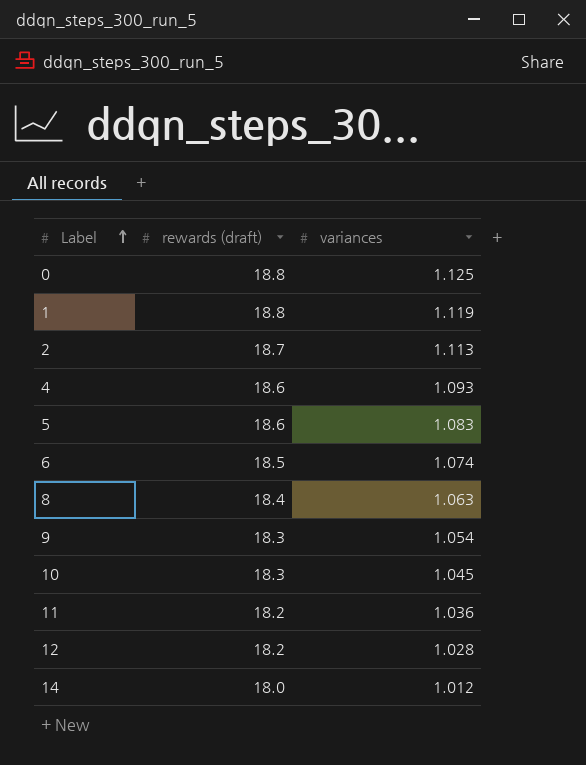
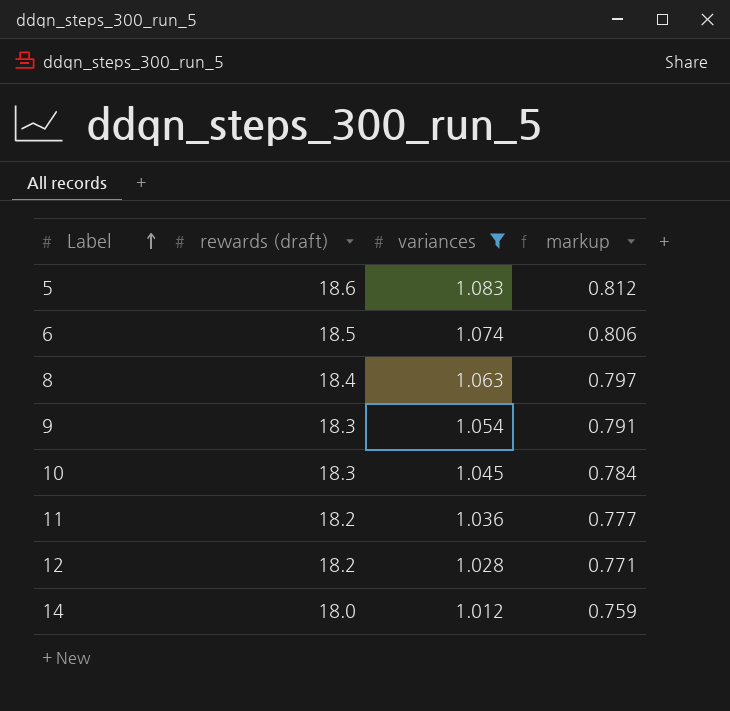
filter: none -> variances <= 1.083
column markup | formula: none -> [variances] * 0.75

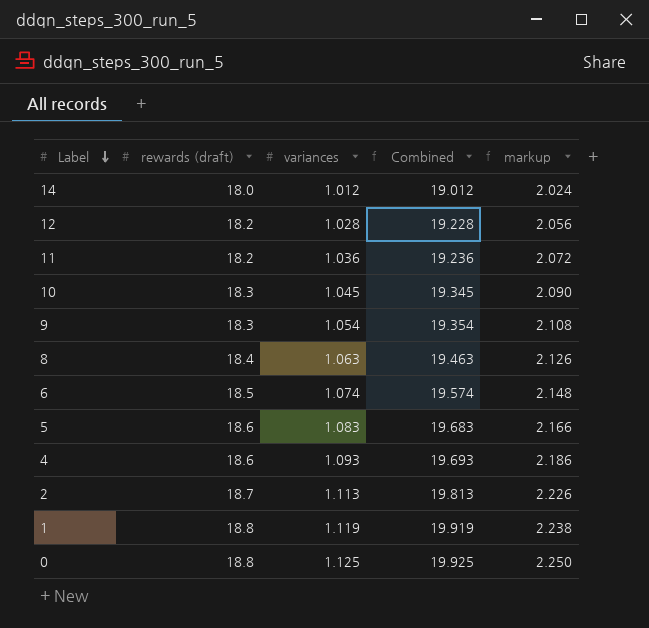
filter: variances <= 1.083 -> none
row order: Label ascending -> Label descending
column Combined | formula: none -> [rewards (draft)] + [variances]
column markup | formula: [variances] * 0.75 -> [variances] * 2

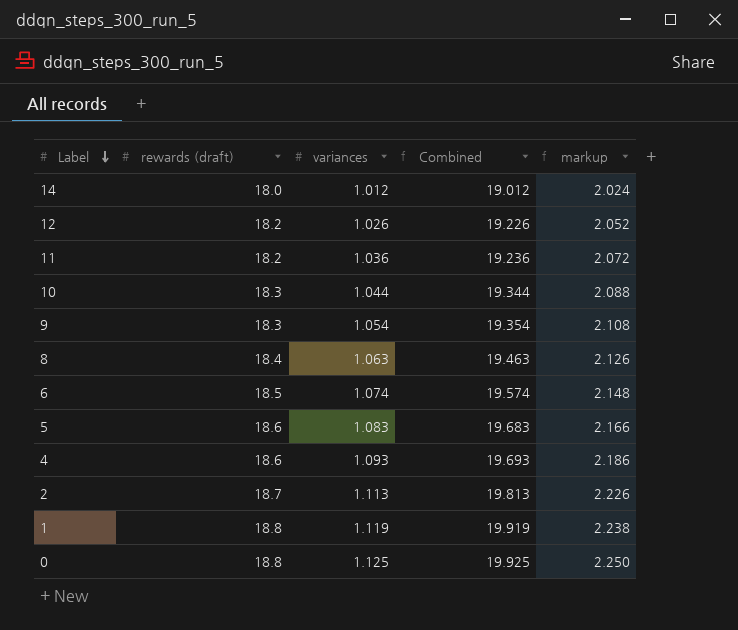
12 | variances: 1.028 -> 1.026
12 | Combined: 19.228 -> 19.226
12 | markup: 2.056 -> 2.052
10 | variances: 1.045 -> 1.044
10 | Combined: 19.345 -> 19.344
10 | markup: 2.090 -> 2.088

